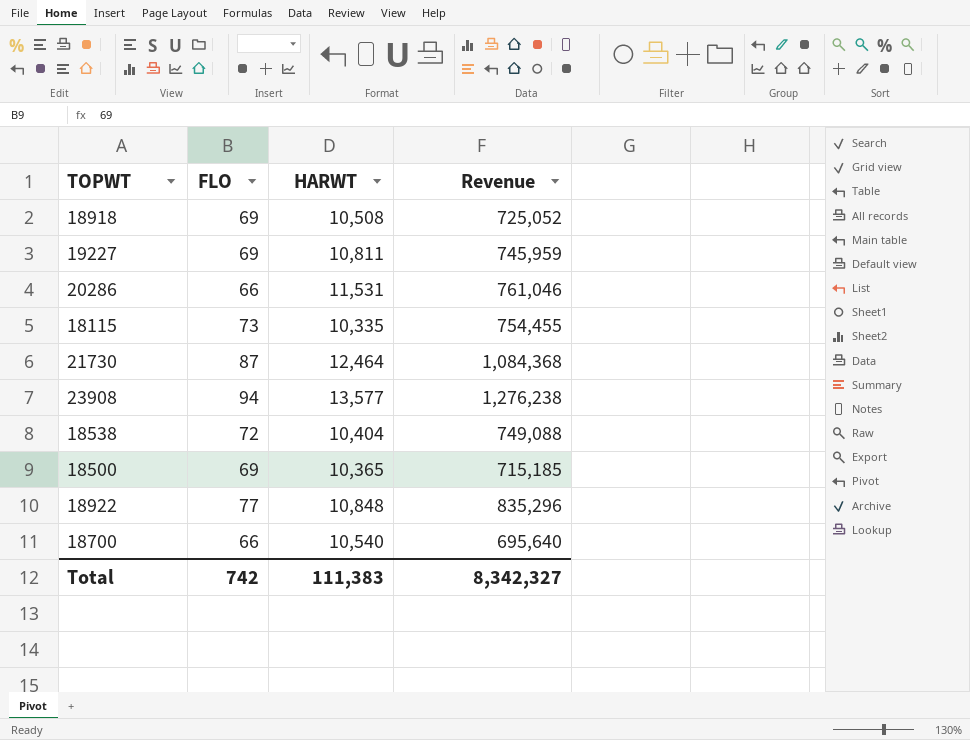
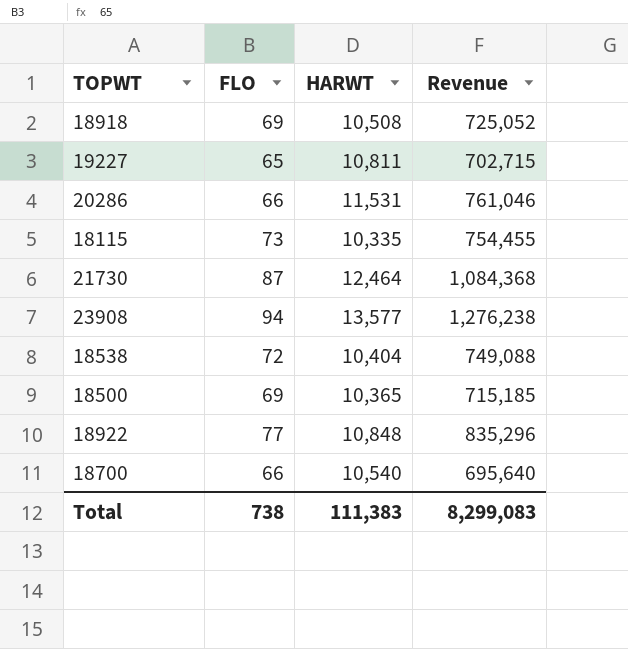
19227 | FLO: 69 -> 65
19227 | Revenue: 745,959 -> 702,715
Total | FLO: 742 -> 738
Total | Revenue: 8,342,327 -> 8,299,083

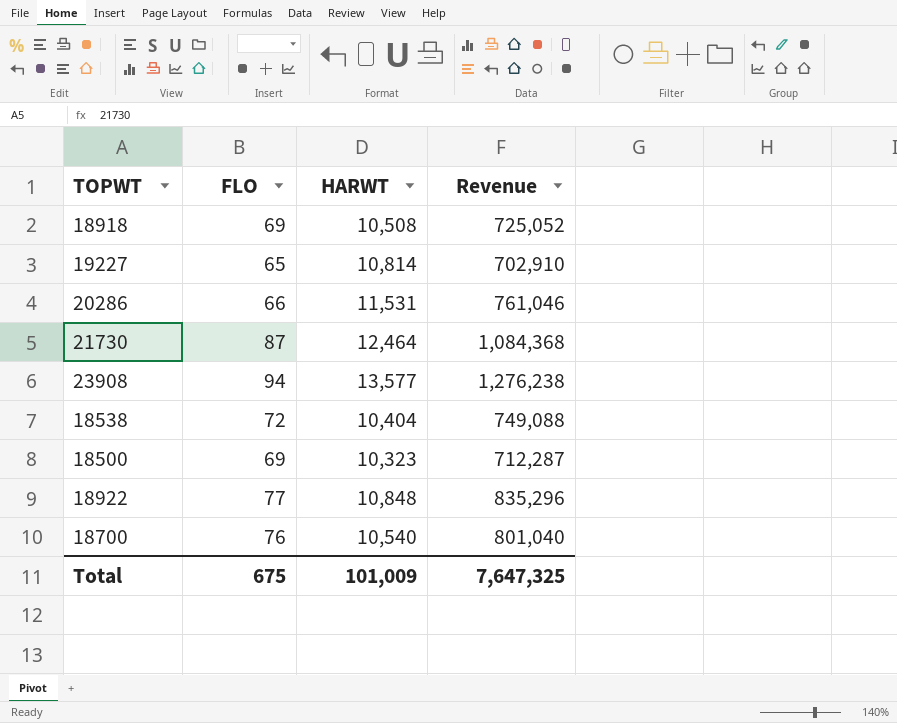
row 18115: 73 | 10,335 | 754,455 -> none
19227 | HARWT: 10,811 -> 10,814
19227 | Revenue: 702,715 -> 702,910
18500 | HARWT: 10,365 -> 10,323
18500 | Revenue: 715,185 -> 712,287
18700 | FLO: 66 -> 76
18700 | Revenue: 695,640 -> 801,040
Total | FLO: 738 -> 675
Total | HARWT: 111,383 -> 101,009
Total | Revenue: 8,299,083 -> 7,647,325

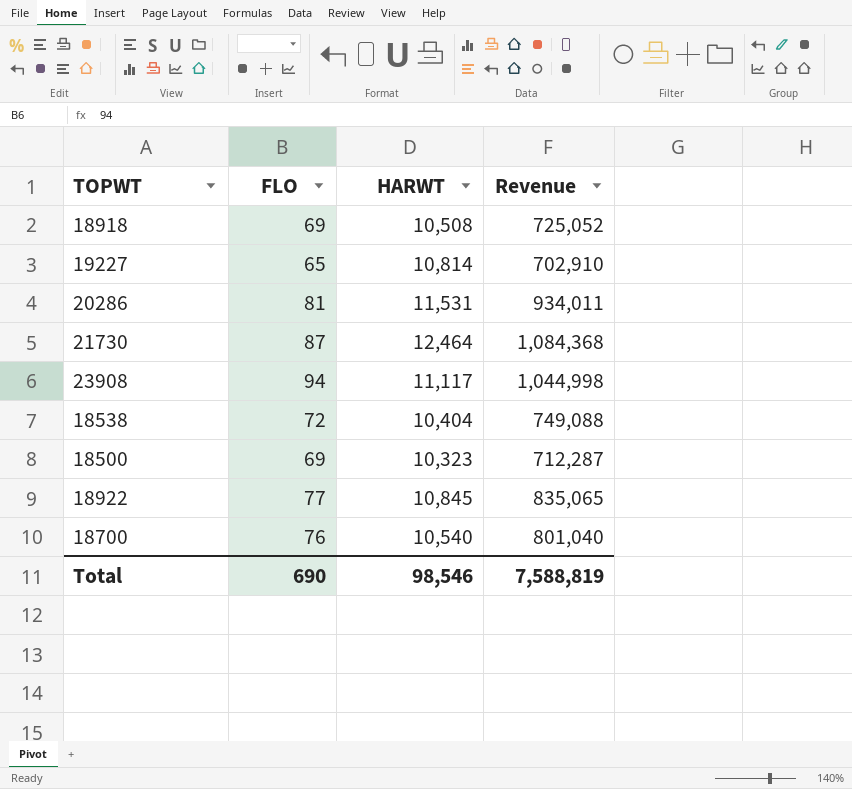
20286 | FLO: 66 -> 81
20286 | Revenue: 761,046 -> 934,011
23908 | HARWT: 13,577 -> 11,117
23908 | Revenue: 1,276,238 -> 1,044,998
18922 | HARWT: 10,848 -> 10,845
18922 | Revenue: 835,296 -> 835,065
Total | FLO: 675 -> 690
Total | HARWT: 101,009 -> 98,546
Total | Revenue: 7,647,325 -> 7,588,819

